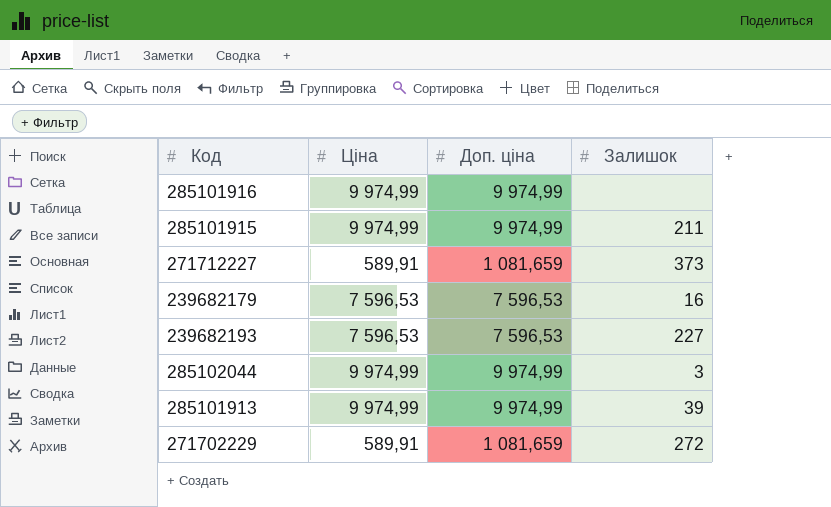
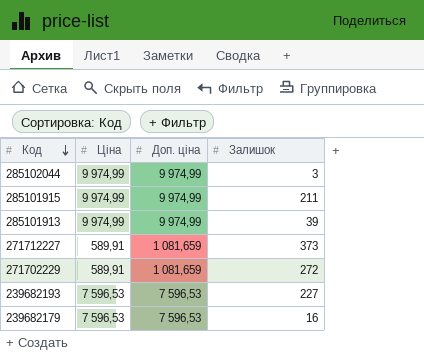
row order: none -> Код descending
row 285101916: 9 974,99 | 9 974,99 | none -> none

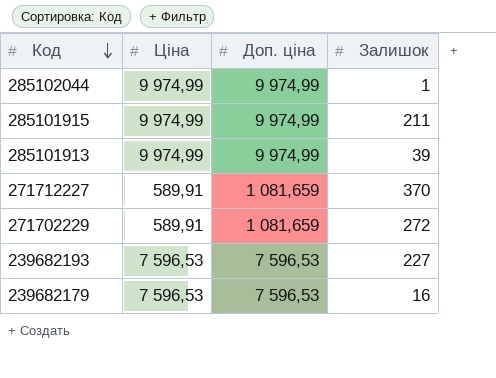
285102044 | Залишок: 3 -> 1
271712227 | Залишок: 373 -> 370

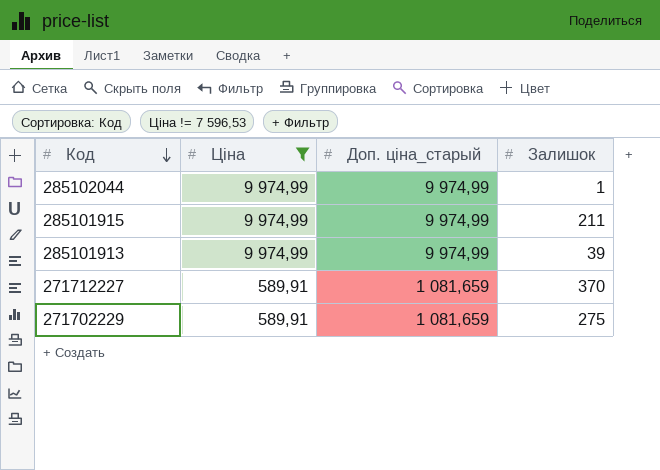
filter: none -> Ціна != 7 596,53
column name: Доп. ціна -> Доп. ціна_старый
271702229 | Залишок: 272 -> 275

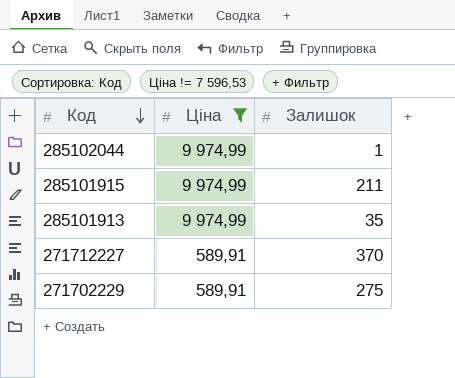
column Доп. ціна_старый | position: 3 -> none
285101913 | Залишок: 39 -> 35

